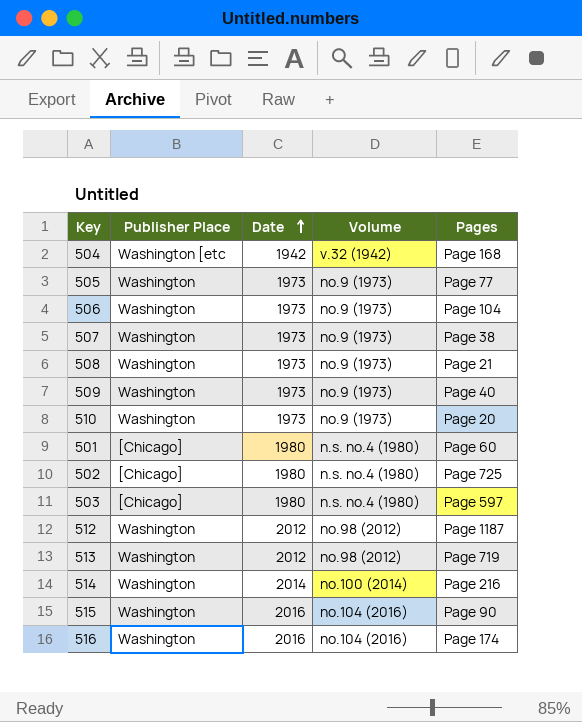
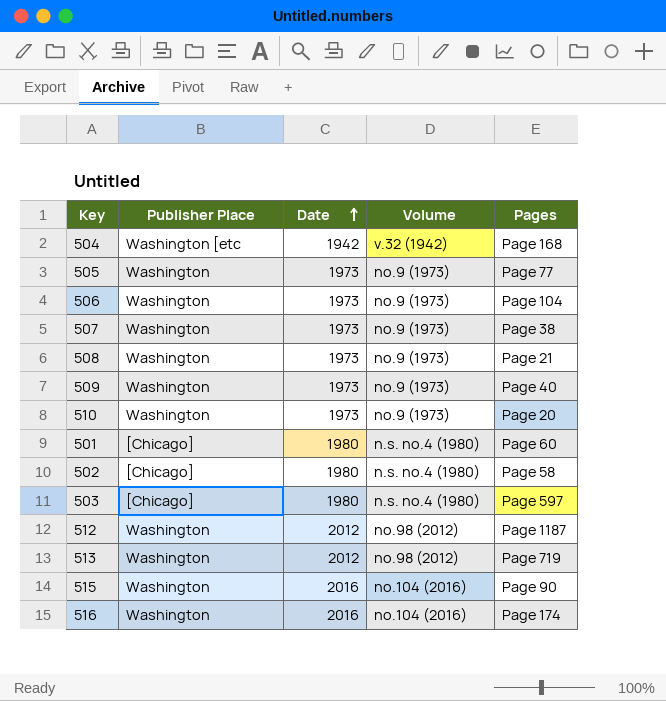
row 514: Washington | 2014 | no.100 (2014) | Page 216 -> none
502 | Pages: Page 725 -> Page 58

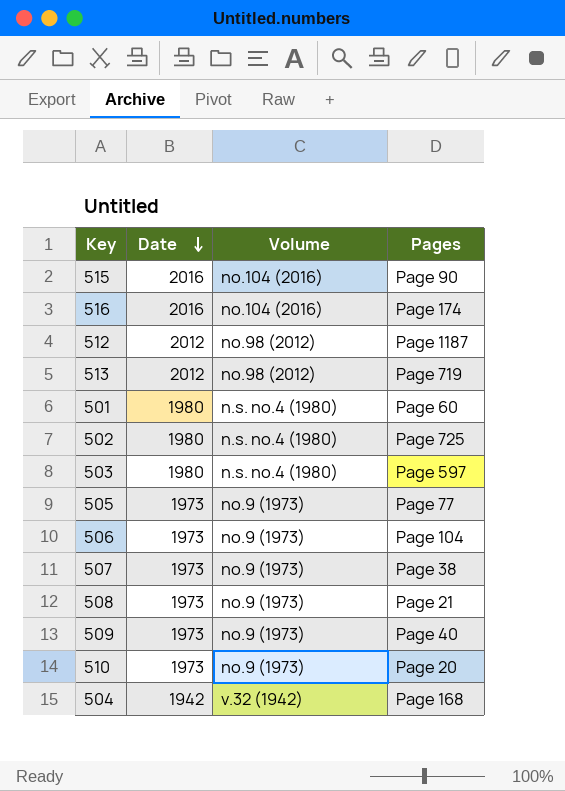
row order: Date ascending -> Date descending
column Publisher Place | position: 2 -> none
502 | Pages: Page 58 -> Page 725

